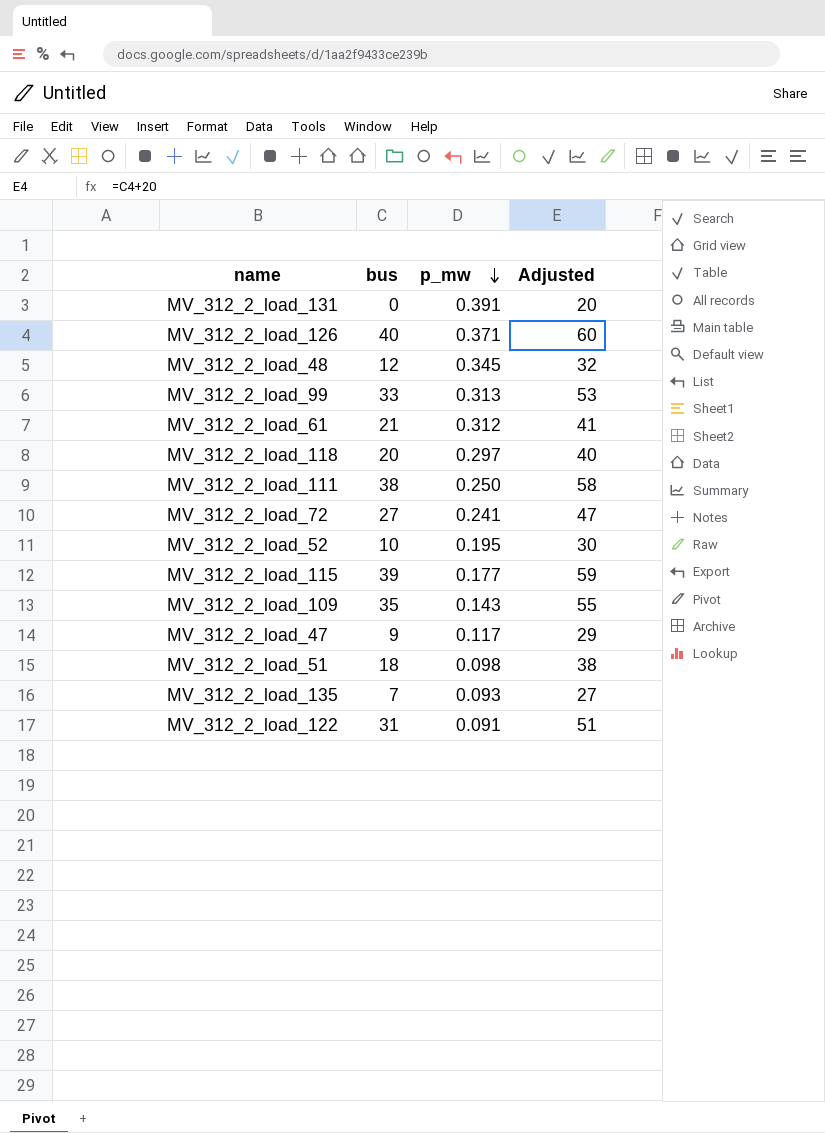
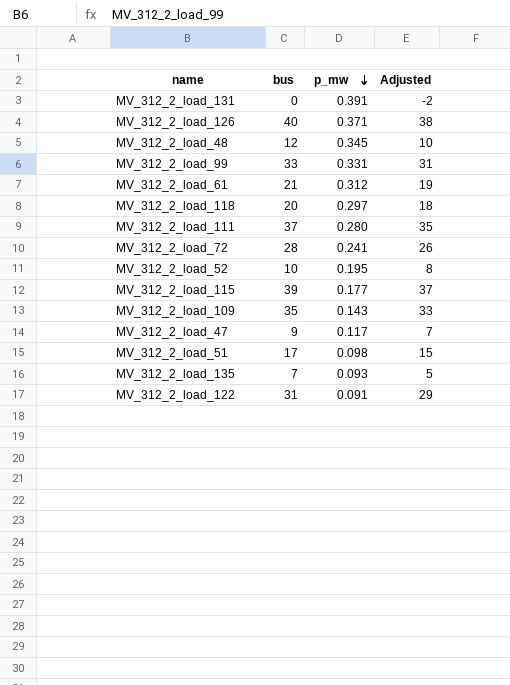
column Adjusted | formula: [bus] + 20 -> [bus] - 2
MV_312_2_load_99 | p_mw: 0.313 -> 0.331
MV_312_2_load_111 | bus: 38 -> 37
MV_312_2_load_111 | p_mw: 0.250 -> 0.280
MV_312_2_load_72 | bus: 27 -> 28
MV_312_2_load_51 | bus: 18 -> 17

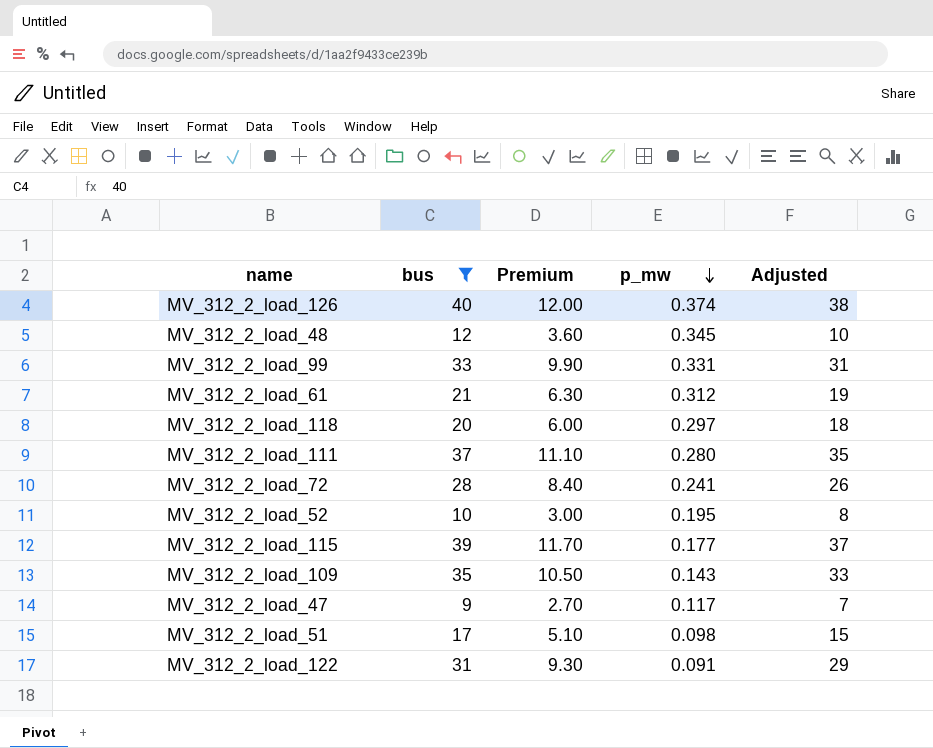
filter: none -> bus >= 9
column Premium | formula: none -> [bus] * 0.3
MV_312_2_load_126 | p_mw: 0.371 -> 0.374

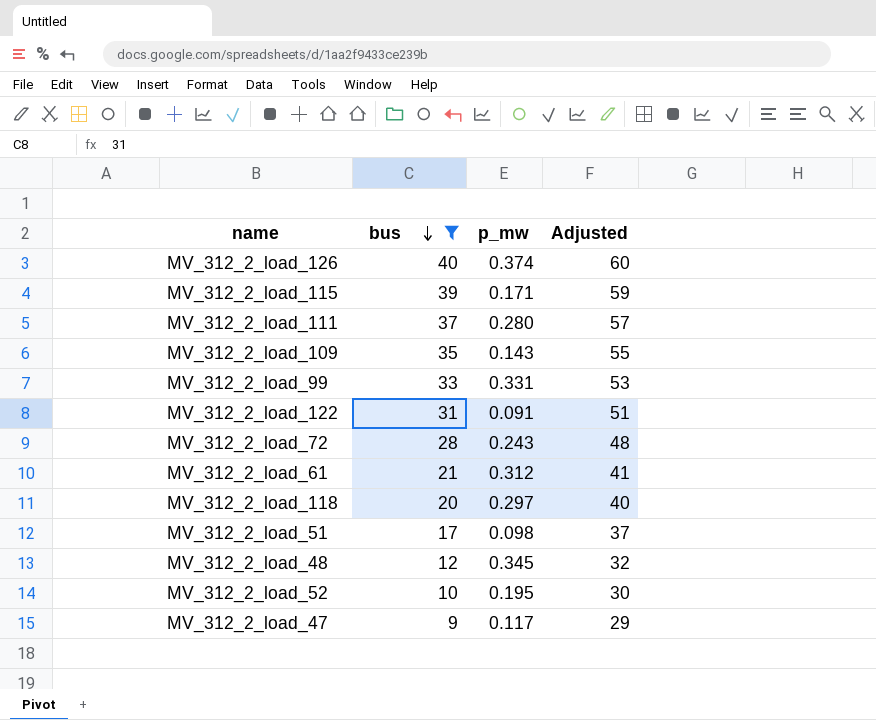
row order: p_mw descending -> bus descending
column Premium | formula: [bus] * 0.3 -> none
column Adjusted | formula: [bus] - 2 -> [bus] + 20
MV_312_2_load_115 | p_mw: 0.177 -> 0.171
MV_312_2_load_72 | p_mw: 0.241 -> 0.243

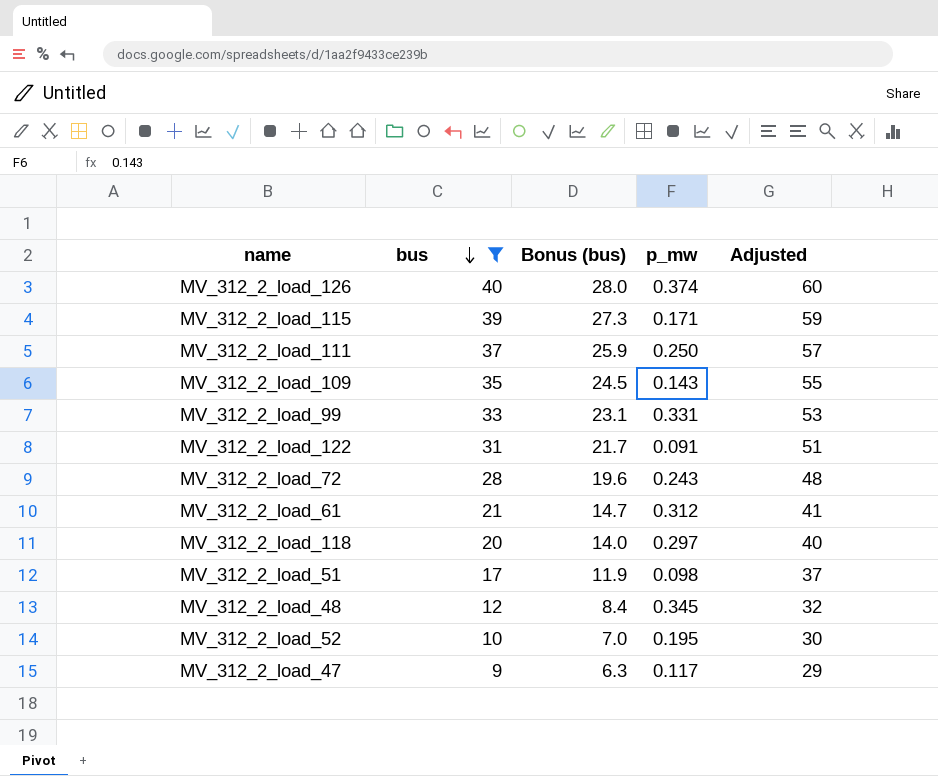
column Bonus (bus) | formula: none -> [bus] * 0.7
MV_312_2_load_111 | p_mw: 0.280 -> 0.250

